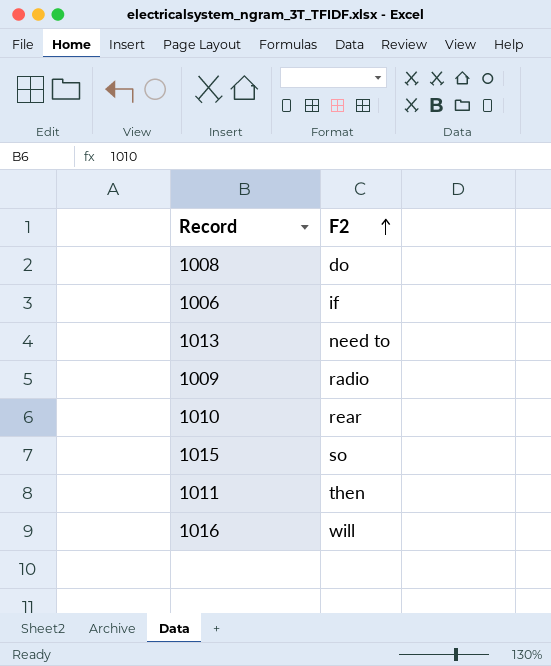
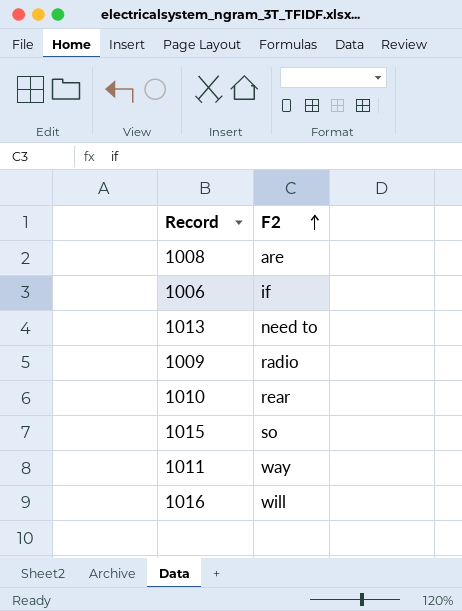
1008 | F2: do -> are
1011 | F2: then -> way

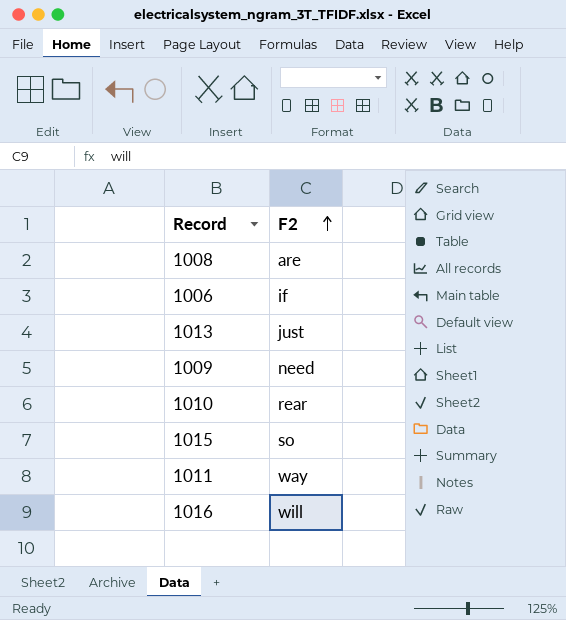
1013 | F2: need to -> just
1009 | F2: radio -> need

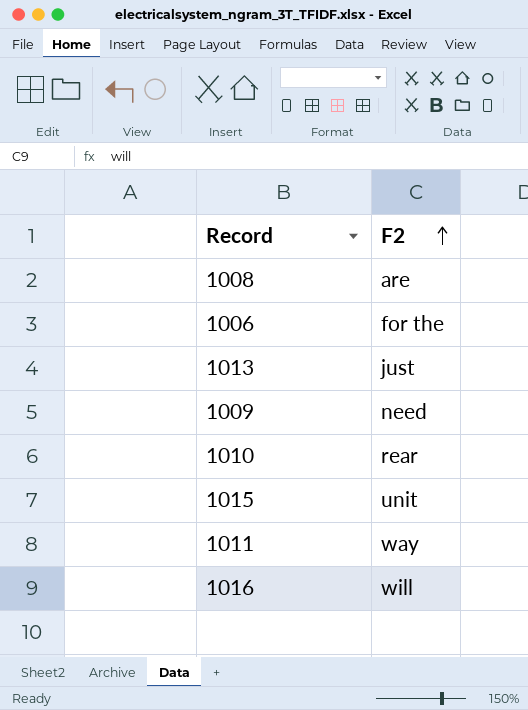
1006 | F2: if -> for the
1015 | F2: so -> unit

